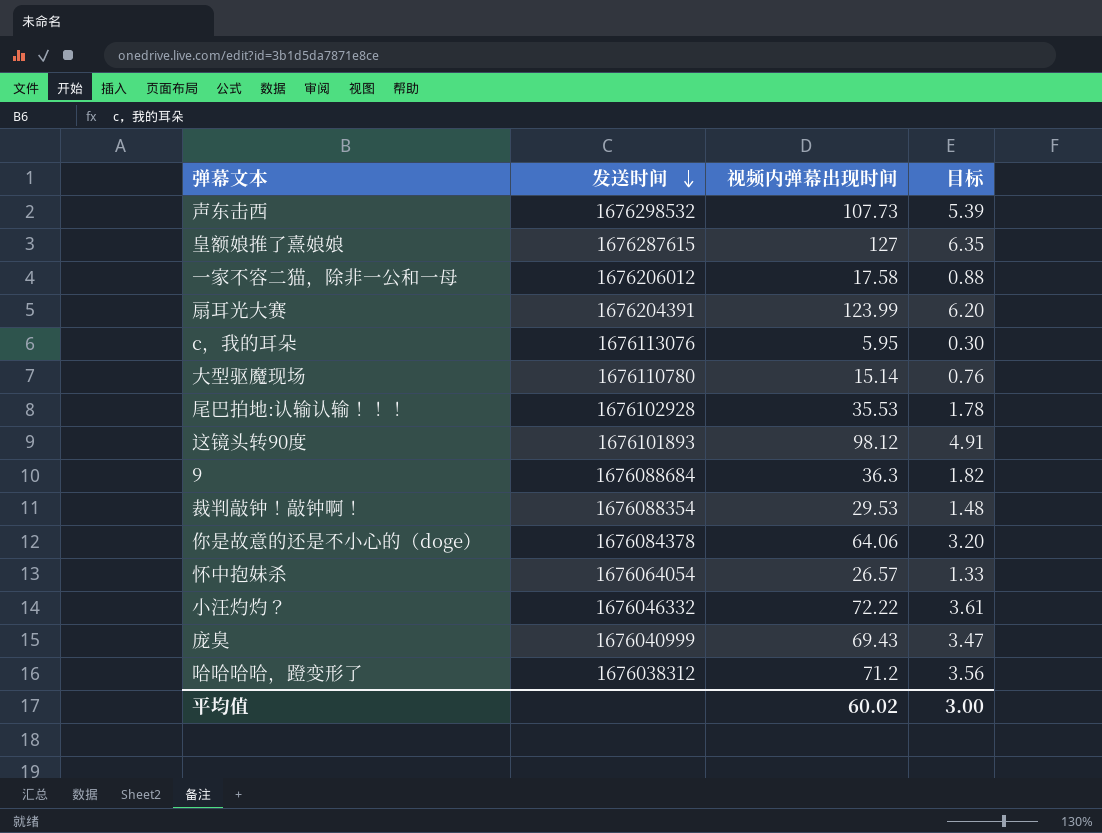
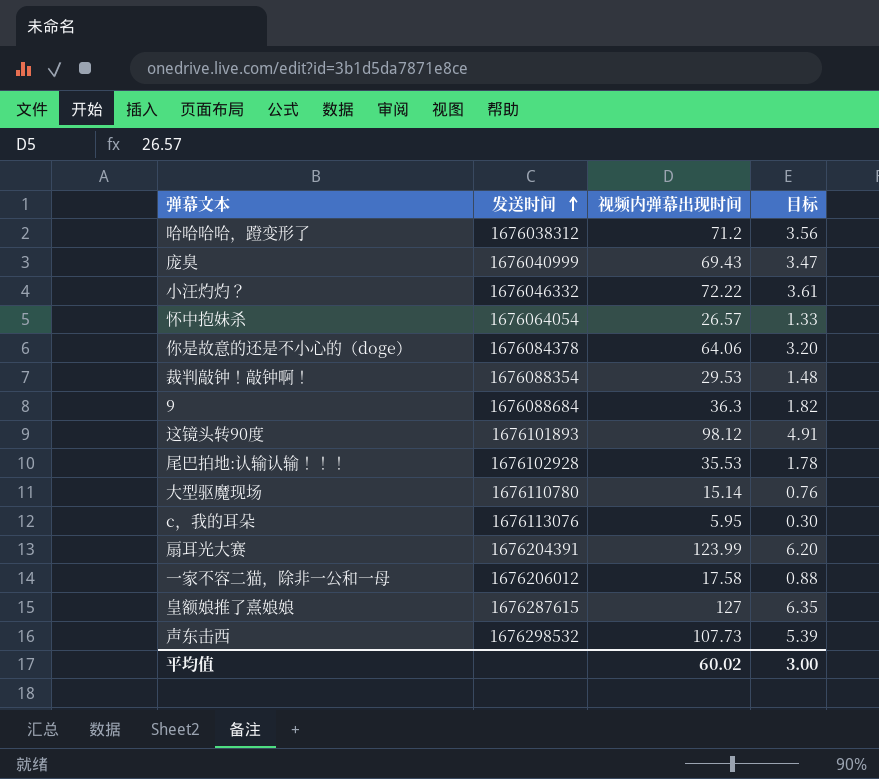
row order: 发送时间 descending -> 发送时间 ascending

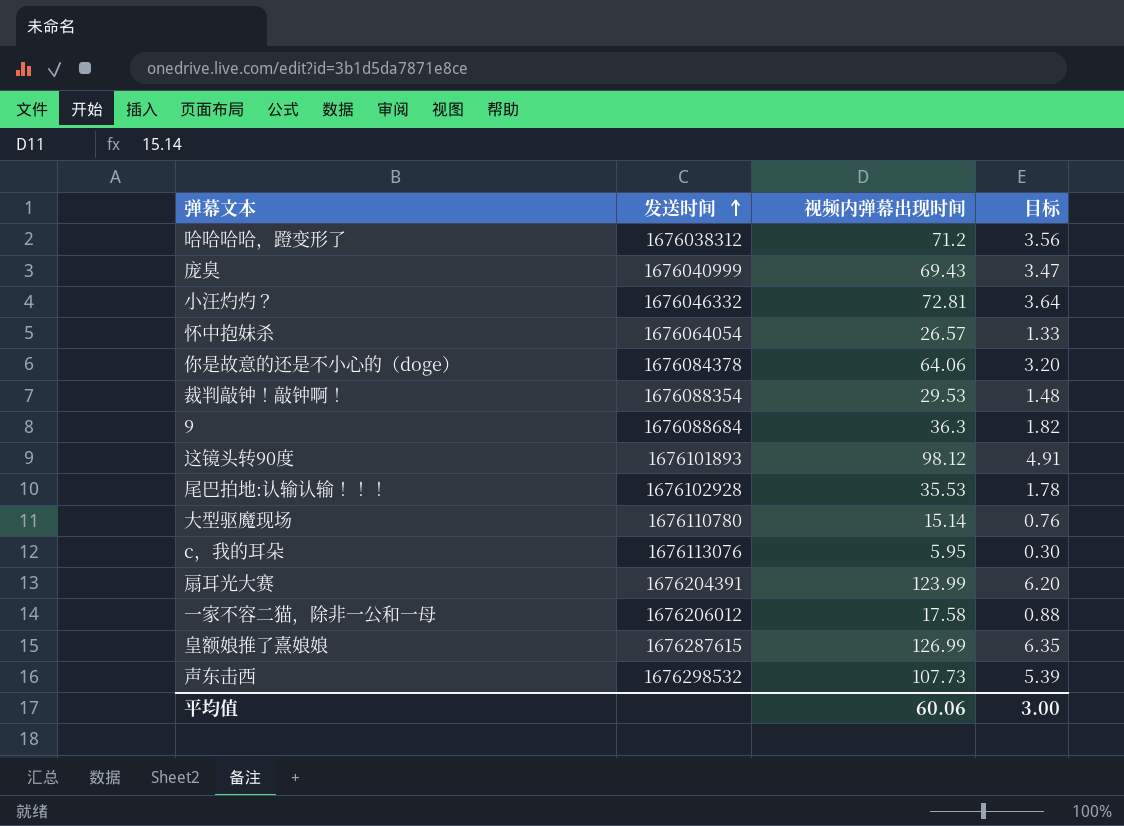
小汪灼灼？ | 视频内弹幕出现时间: 72.22 -> 72.81
小汪灼灼？ | 目标: 3.61 -> 3.64
皇额娘推了熹娘娘 | 视频内弹幕出现时间: 127 -> 126.99
平均值 | 视频内弹幕出现时间: 60.02 -> 60.06

